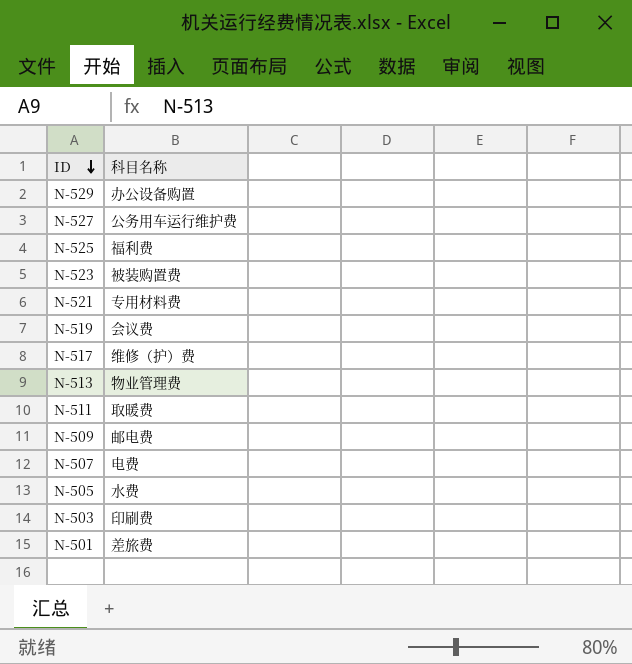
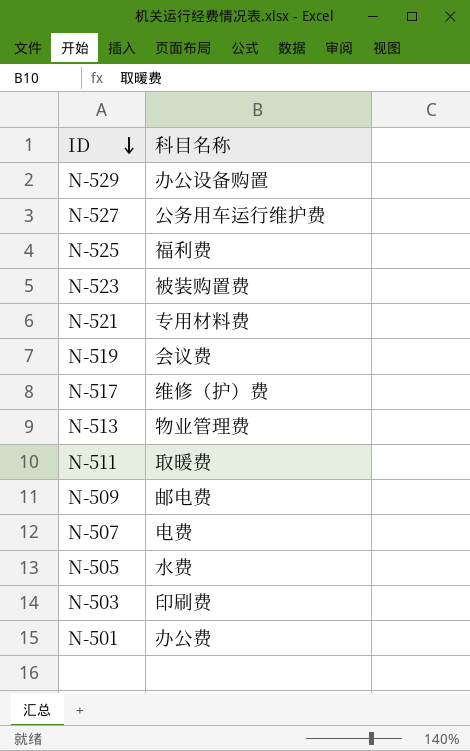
N-501 | 科目名称: 差旅费 -> 办公费

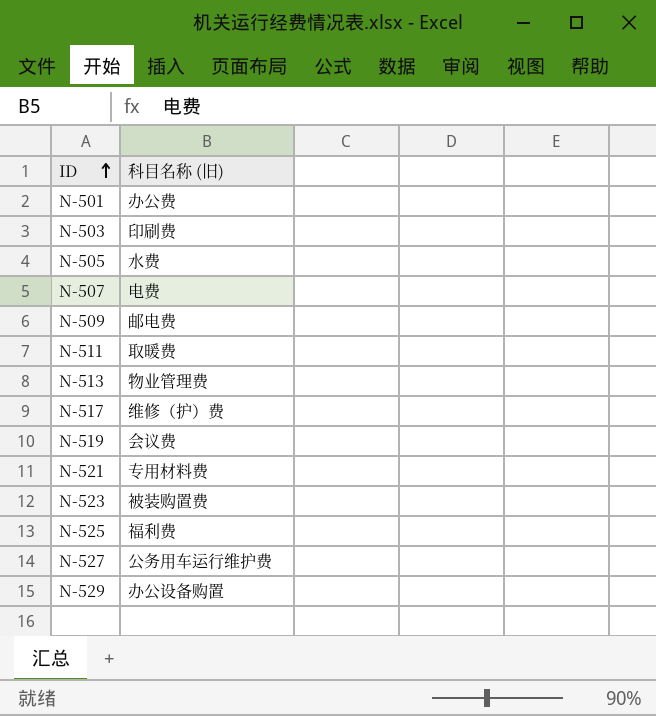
row order: ID descending -> ID ascending
column name: 科目名称 -> 科目名称 (旧)

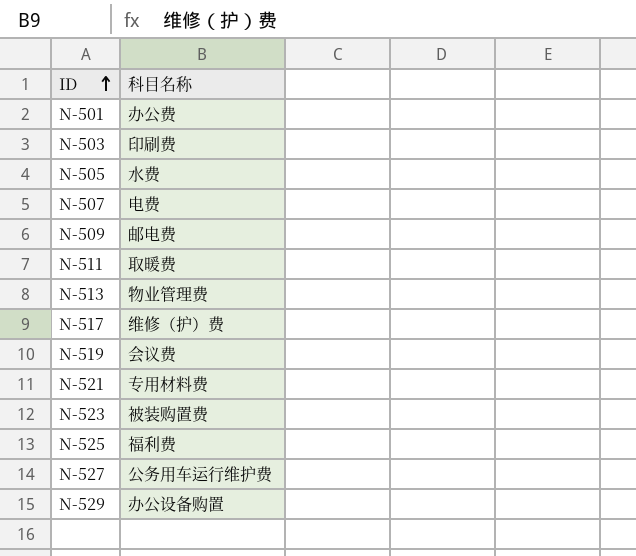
column name: 科目名称 (旧) -> 科目名称

